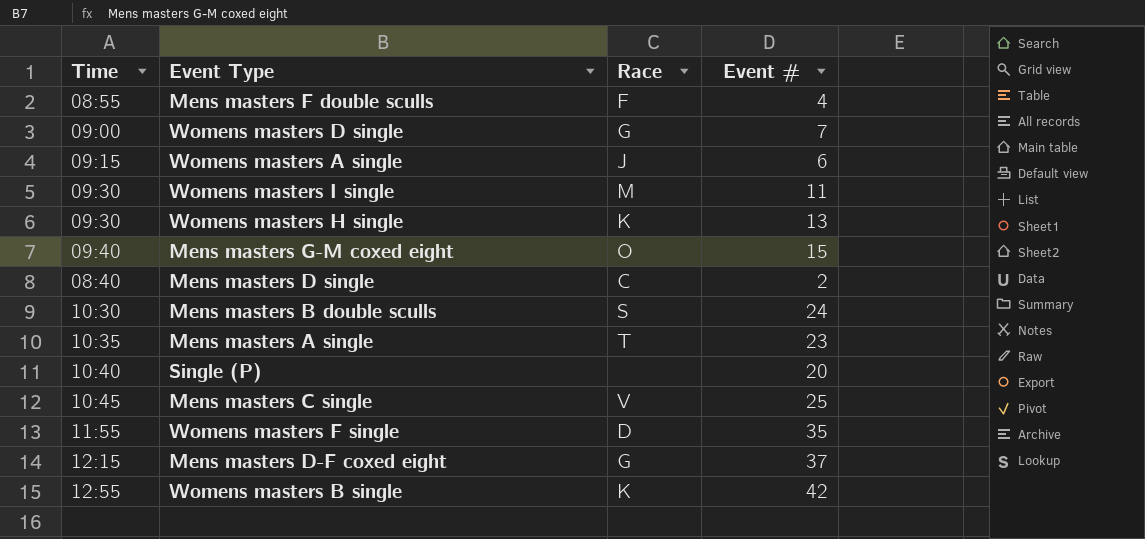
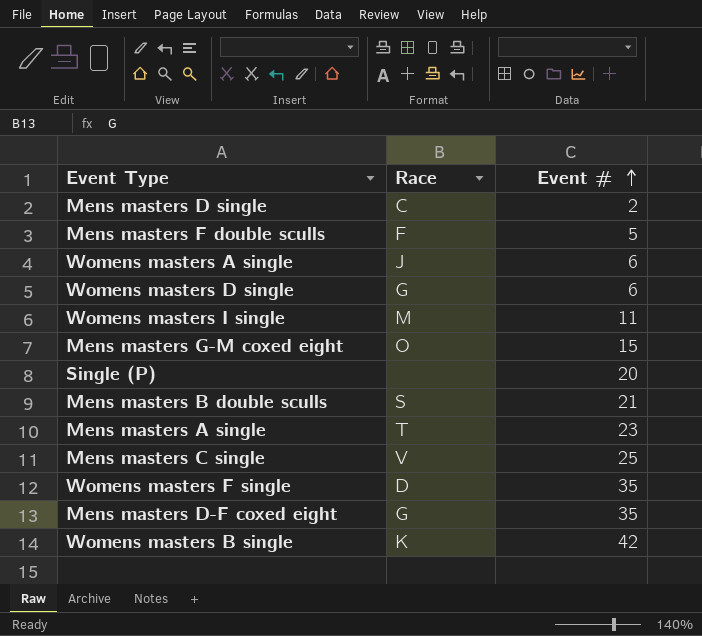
row order: none -> Event # ascending
column Time | position: 1 -> none
row Womens masters H single: 09:30 | K | 13 -> none
Mens masters F double sculls | Event #: 4 -> 5
Womens masters D single | Event #: 7 -> 6
Mens masters B double sculls | Event #: 24 -> 21
Mens masters D-F coxed eight | Event #: 37 -> 35

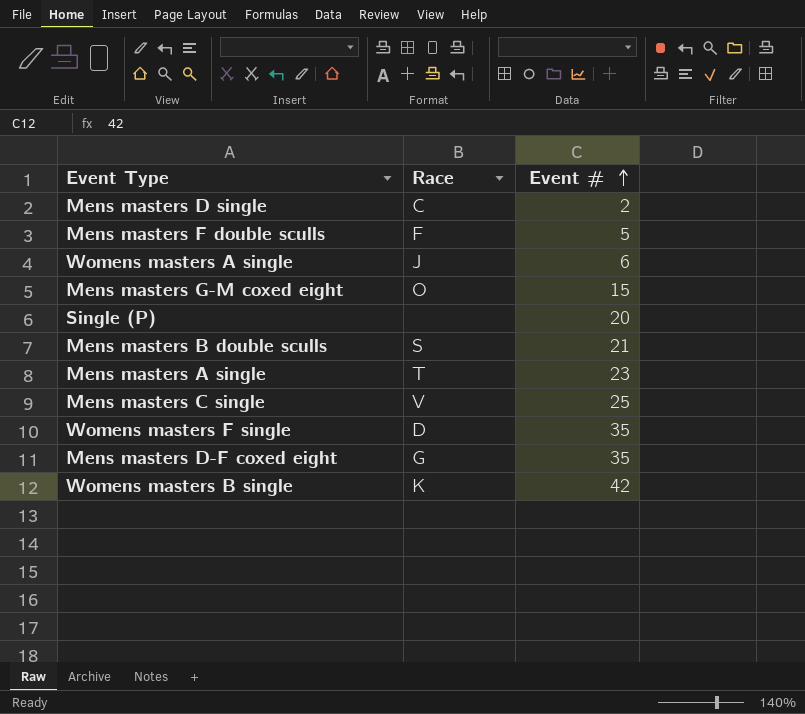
row Womens masters D single: G | 6 -> none
row Womens masters I single: M | 11 -> none

